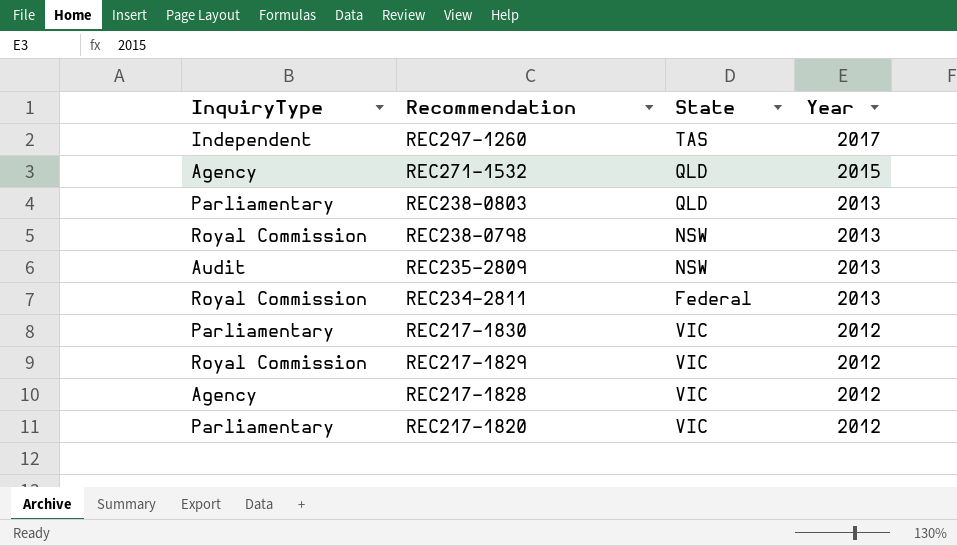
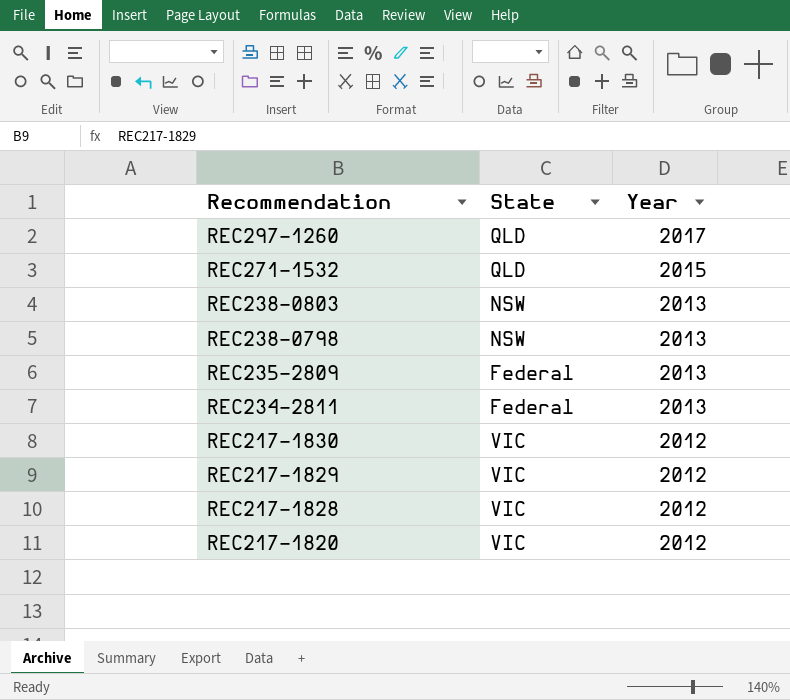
column InquiryType | position: 1 -> none
REC297-1260 | State: TAS -> QLD
REC238-0803 | State: QLD -> NSW
REC235-2809 | State: NSW -> Federal

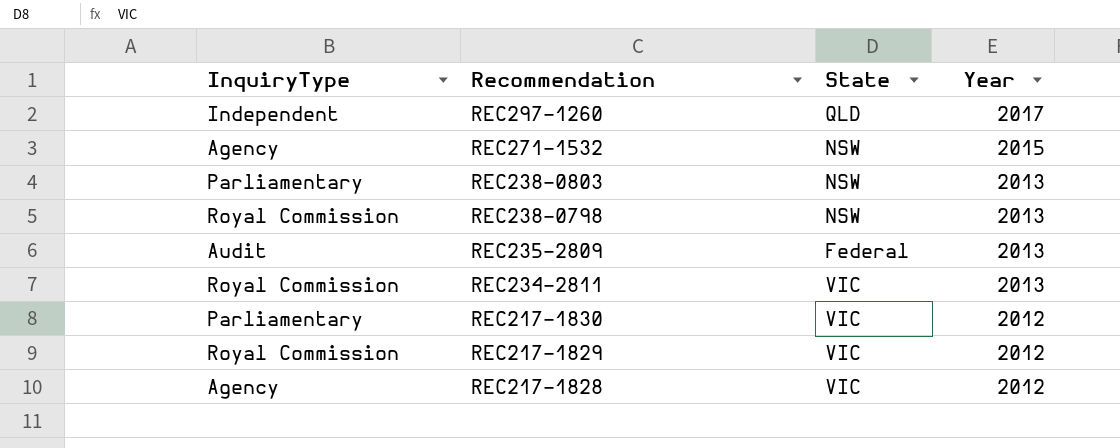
column InquiryType | position: none -> 1
row REC217-1820: VIC | 2012 -> none
REC271-1532 | State: QLD -> NSW
REC234-2811 | State: Federal -> VIC

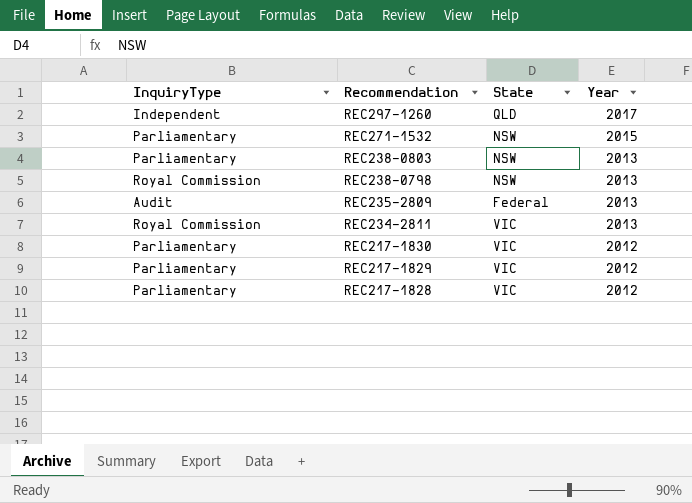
REC271-1532 | InquiryType: Agency -> Parliamentary
REC217-1829 | InquiryType: Royal Commission -> Parliamentary
REC217-1828 | InquiryType: Agency -> Parliamentary

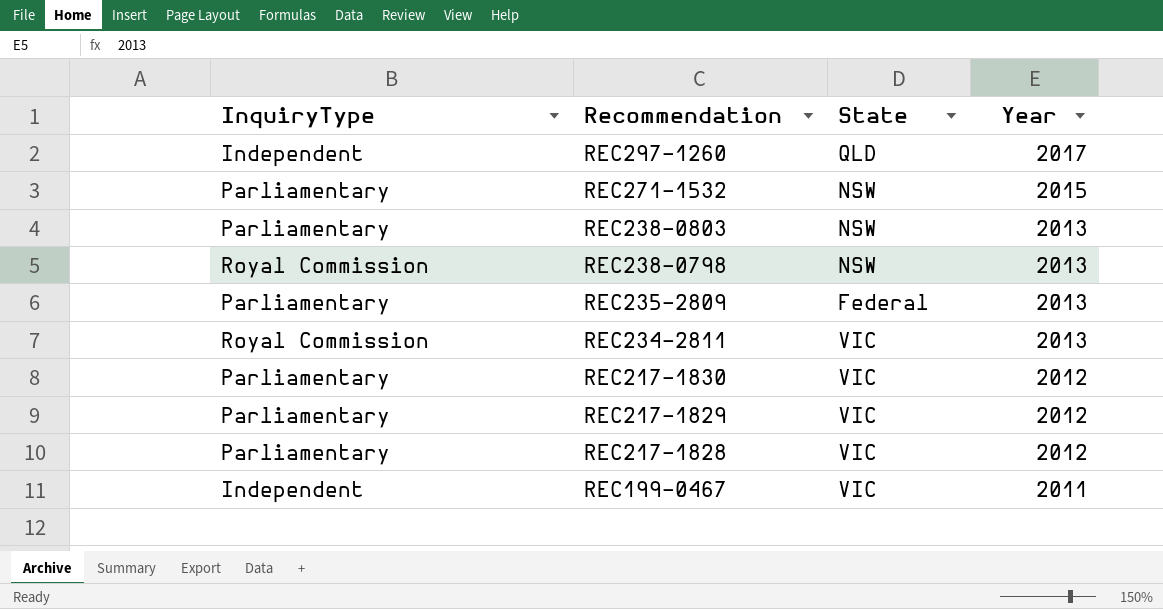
REC235-2809 | InquiryType: Audit -> Parliamentary
row REC199-0467: none -> Independent | VIC | 2011

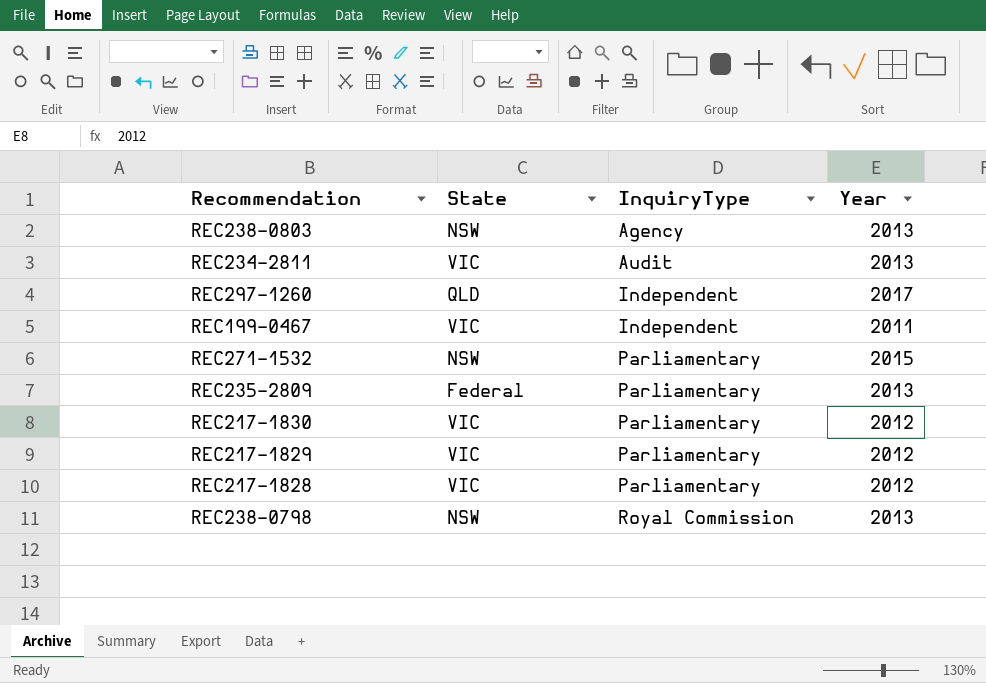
row order: Recommendation descending -> InquiryType ascending
column InquiryType | position: 1 -> 3
REC238-0803 | InquiryType: Parliamentary -> Agency
REC234-2811 | InquiryType: Royal Commission -> Audit

